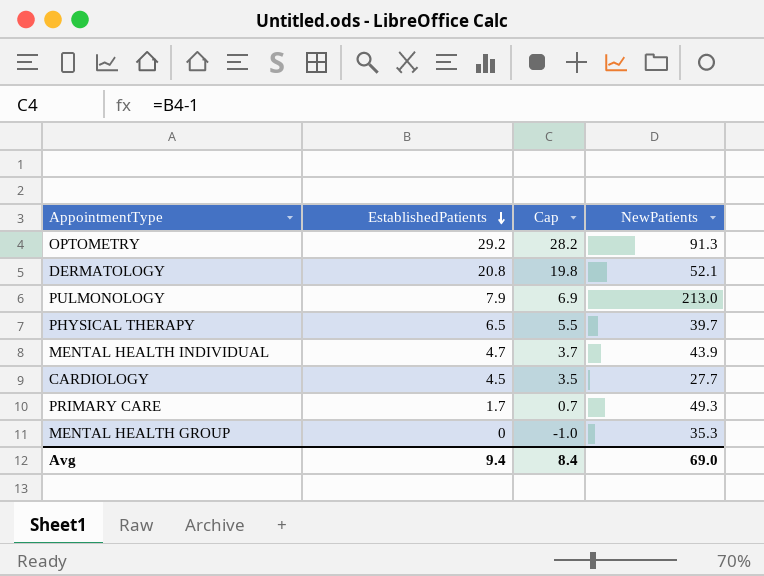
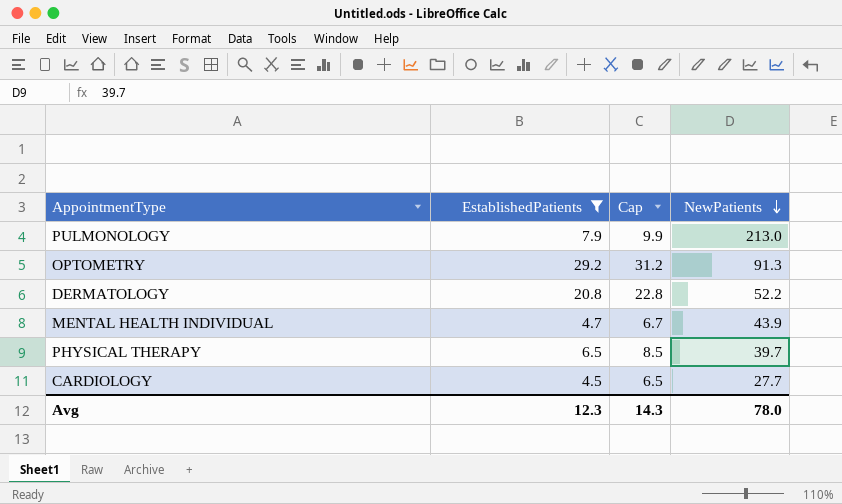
filter: none -> EstablishedPatients >= 4.5
row order: EstablishedPatients descending -> NewPatients descending
column Cap | formula: [EstablishedPatients] - 1 -> [EstablishedPatients] + 2
DERMATOLOGY | NewPatients: 52.1 -> 52.2
Avg | EstablishedPatients: 9.4 -> 12.3
Avg | Cap: 8.4 -> 14.3
Avg | NewPatients: 69.0 -> 78.0

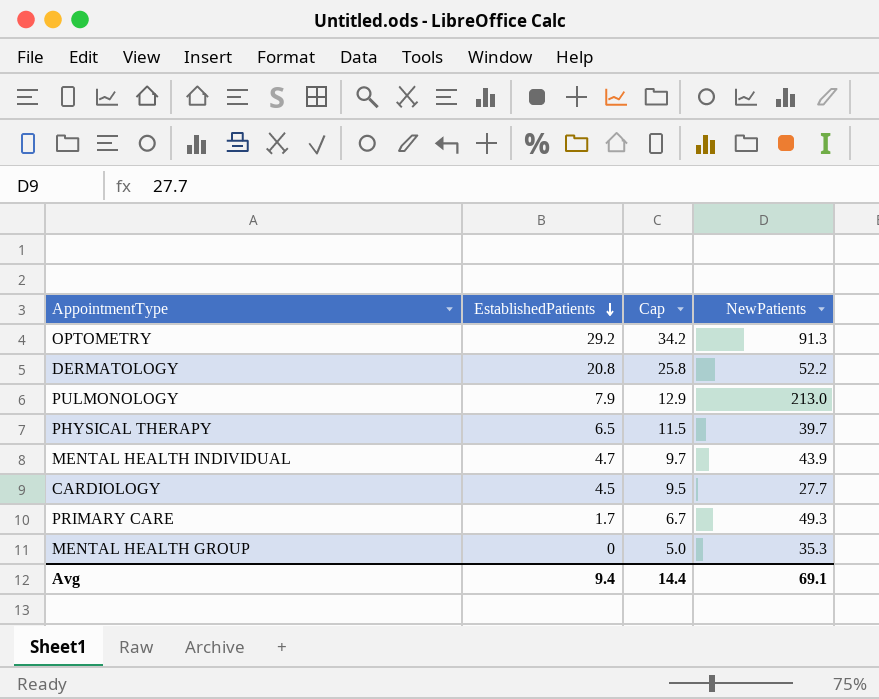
filter: EstablishedPatients >= 4.5 -> none
row order: NewPatients descending -> EstablishedPatients descending
column Cap | formula: [EstablishedPatients] + 2 -> [EstablishedPatients] + 5
Avg | EstablishedPatients: 12.3 -> 9.4
Avg | Cap: 14.3 -> 14.4
Avg | NewPatients: 78.0 -> 69.1

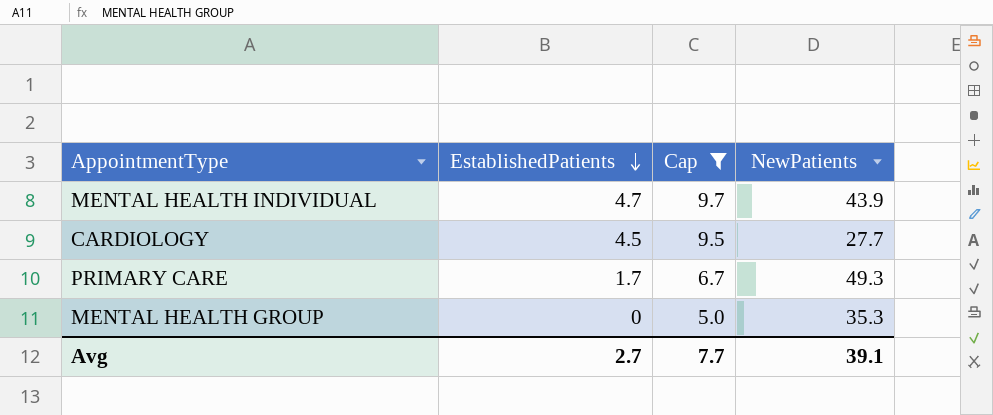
filter: none -> Cap <= 9.7
Avg | EstablishedPatients: 9.4 -> 2.7
Avg | Cap: 14.4 -> 7.7
Avg | NewPatients: 69.1 -> 39.1

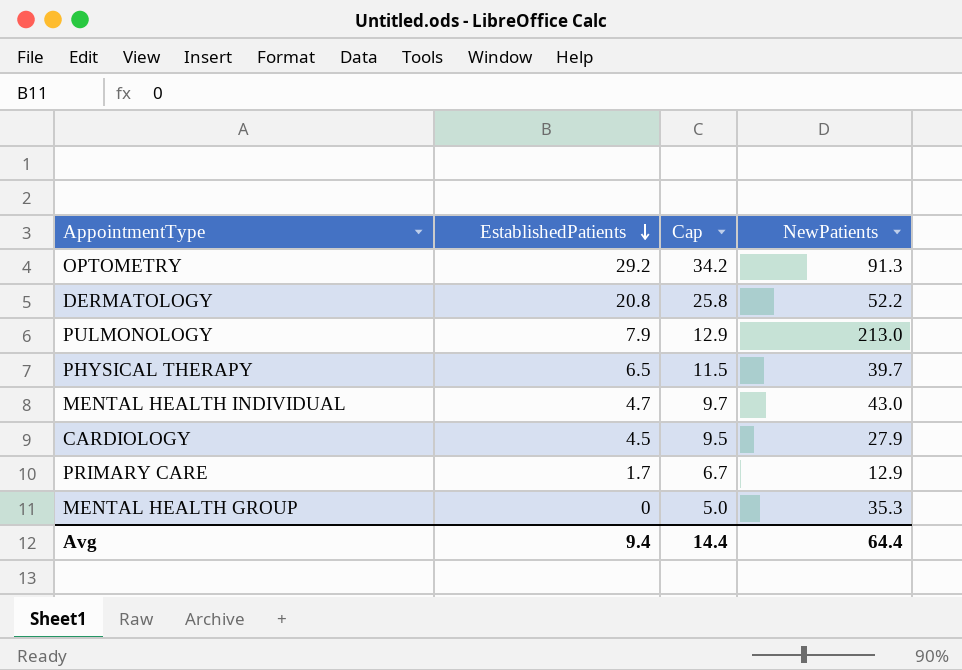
filter: Cap <= 9.7 -> none
MENTAL HEALTH INDIVIDUAL | NewPatients: 43.9 -> 43.0
CARDIOLOGY | NewPatients: 27.7 -> 27.9
PRIMARY CARE | NewPatients: 49.3 -> 12.9
Avg | EstablishedPatients: 2.7 -> 9.4
Avg | Cap: 7.7 -> 14.4
Avg | NewPatients: 39.1 -> 64.4

